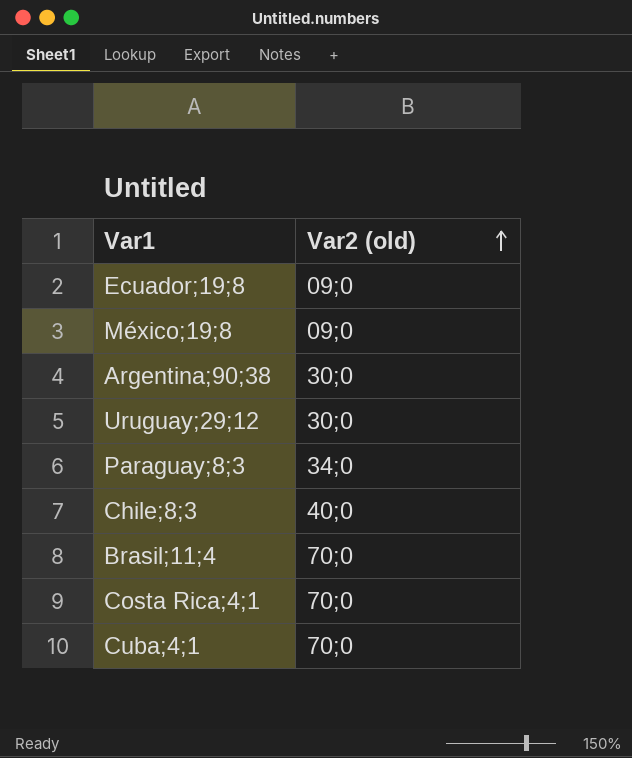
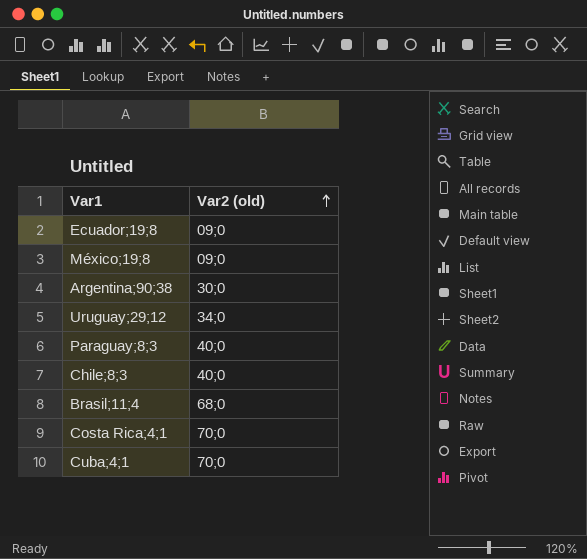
Uruguay;29;12 | Var2 (old): 30;0 -> 34;0
Paraguay;8;3 | Var2 (old): 34;0 -> 40;0
Brasil;11;4 | Var2 (old): 70;0 -> 68;0

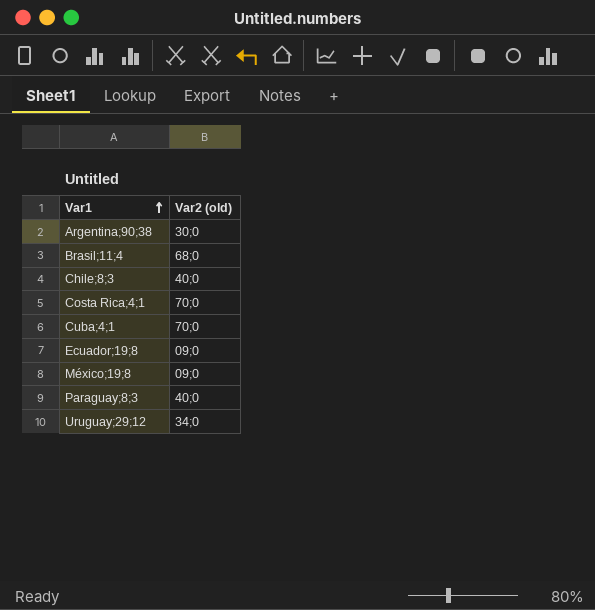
row order: Var2 (old) ascending -> Var1 ascending

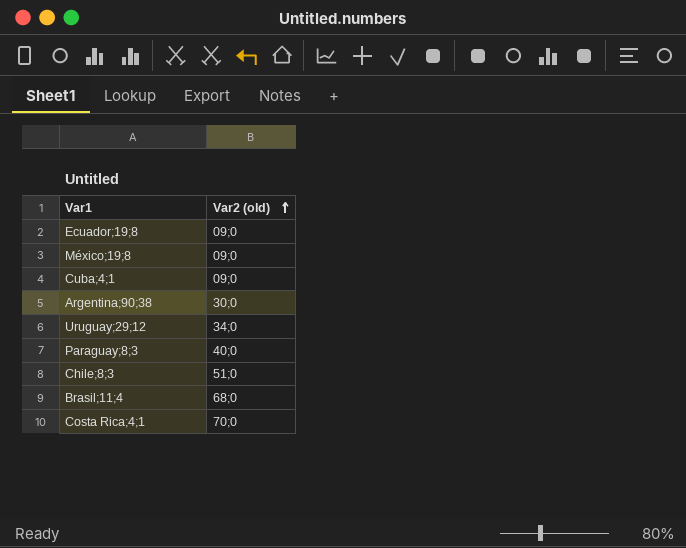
row order: Var1 ascending -> Var2 (old) ascending
Cuba;4;1 | Var2 (old): 70;0 -> 09;0
Chile;8;3 | Var2 (old): 40;0 -> 51;0

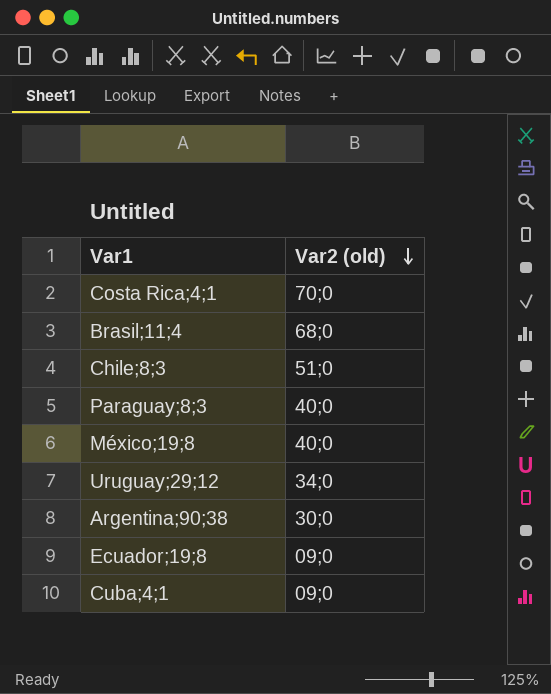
row order: Var2 (old) ascending -> Var2 (old) descending
México;19;8 | Var2 (old): 09;0 -> 40;0

